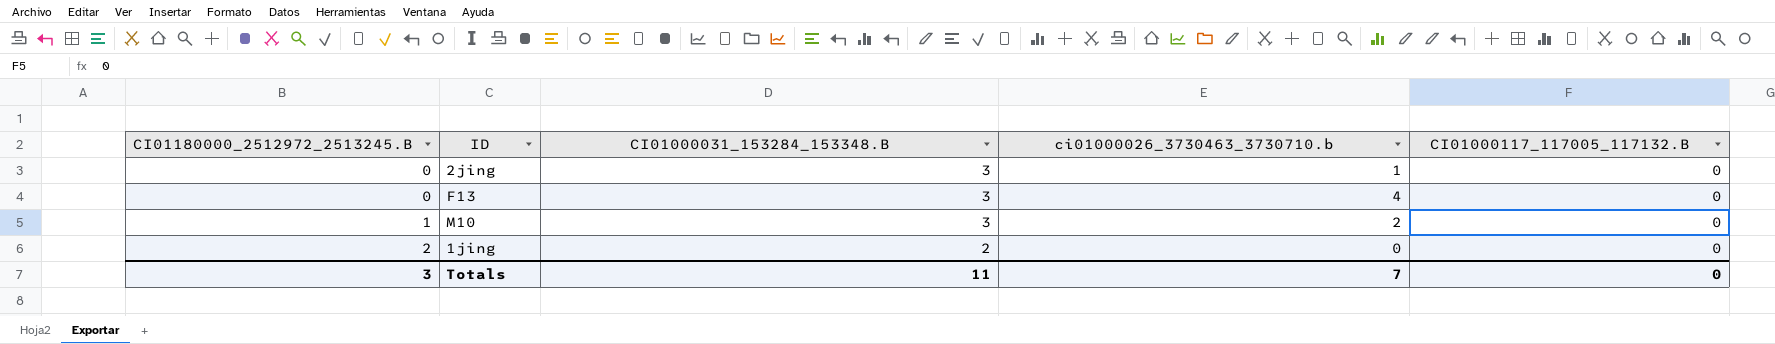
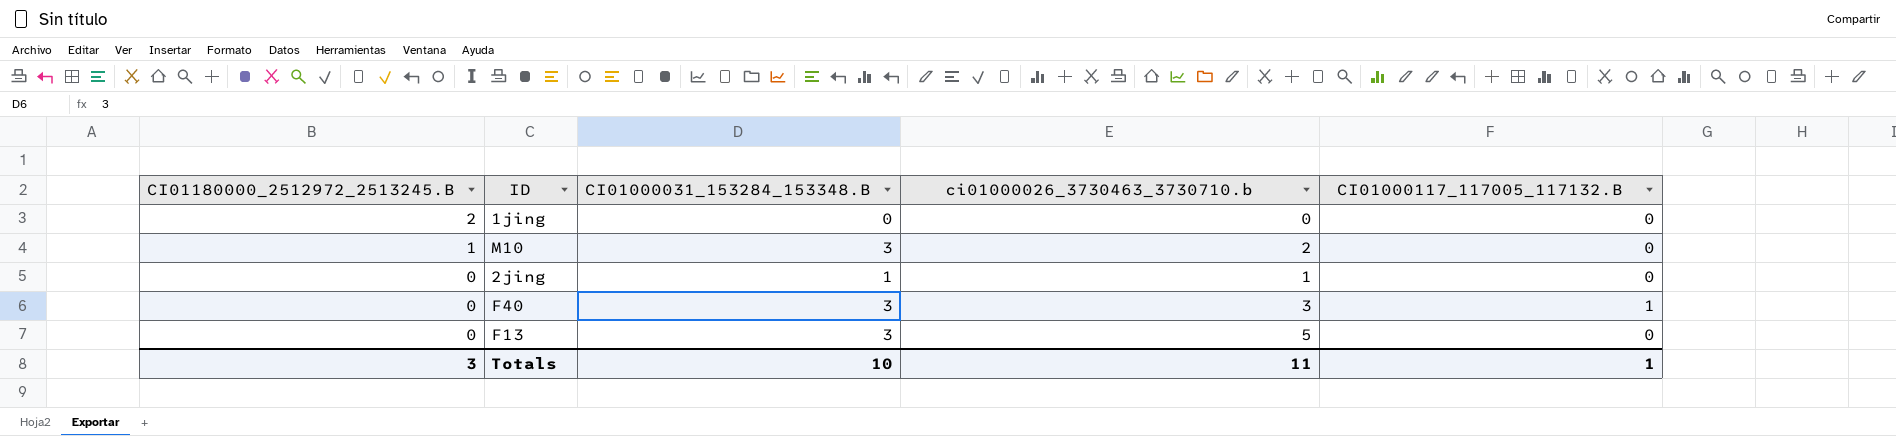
row order: CI01180000_2512972_2513245.B ascending -> CI01180000_2512972_2513245.B descending
1jing | CI01000031_153284_153348.B: 2 -> 0
2jing | CI01000031_153284_153348.B: 3 -> 1
row F40: none -> 0 | 3 | 3 | 1
F13 | ci01000026_3730463_3730710.b: 4 -> 5
Totals | CI01000031_153284_153348.B: 11 -> 10
Totals | ci01000026_3730463_3730710.b: 7 -> 11
Totals | CI01000117_117005_117132.B: 0 -> 1

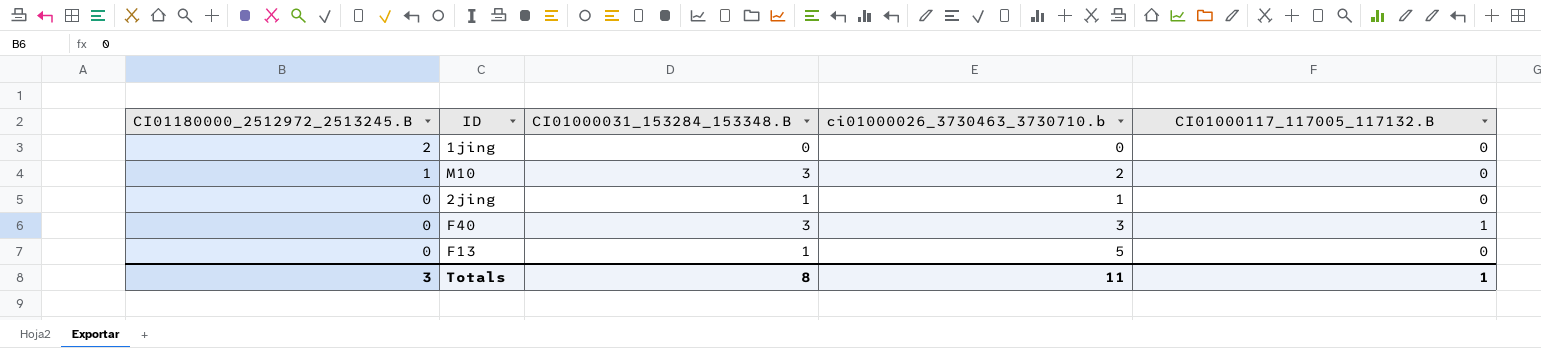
F13 | CI01000031_153284_153348.B: 3 -> 1
Totals | CI01000031_153284_153348.B: 10 -> 8

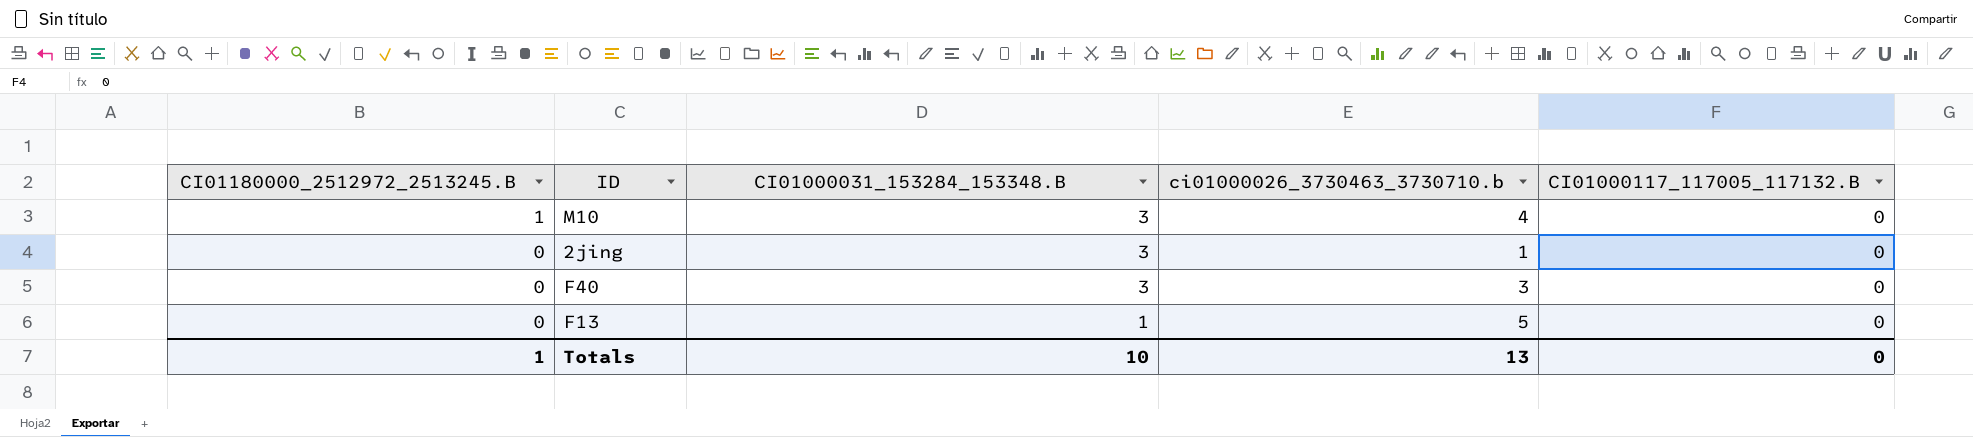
row 1jing: 2 | 0 | 0 | 0 -> none
M10 | ci01000026_3730463_3730710.b: 2 -> 4
2jing | CI01000031_153284_153348.B: 1 -> 3
F40 | CI01000117_117005_117132.B: 1 -> 0
Totals | CI01180000_2512972_2513245.B: 3 -> 1
Totals | CI01000031_153284_153348.B: 8 -> 10
Totals | ci01000026_3730463_3730710.b: 11 -> 13
Totals | CI01000117_117005_117132.B: 1 -> 0

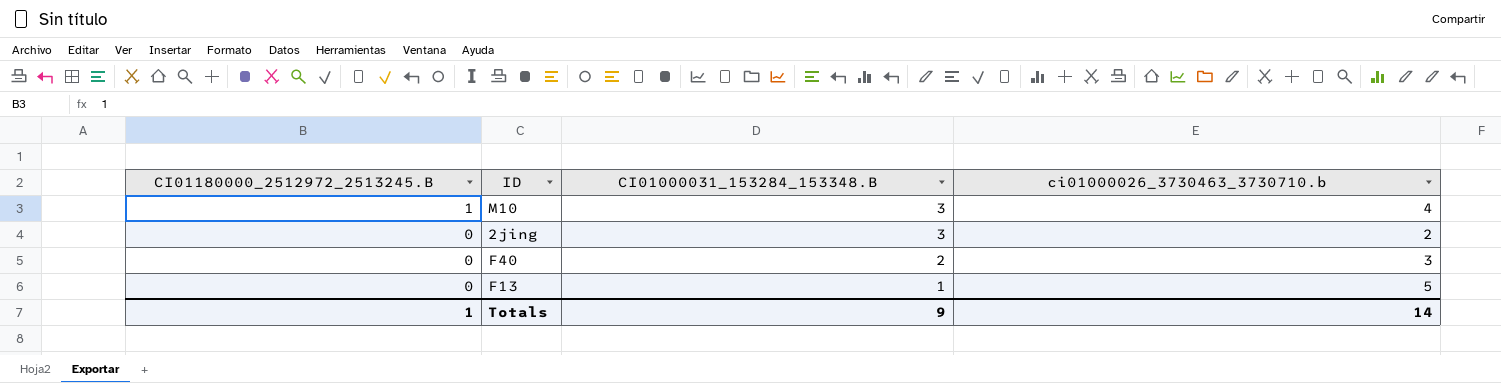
column CI01000117_117005_117132.B | position: 5 -> none
2jing | ci01000026_3730463_3730710.b: 1 -> 2
F40 | CI01000031_153284_153348.B: 3 -> 2
Totals | CI01000031_153284_153348.B: 10 -> 9
Totals | ci01000026_3730463_3730710.b: 13 -> 14

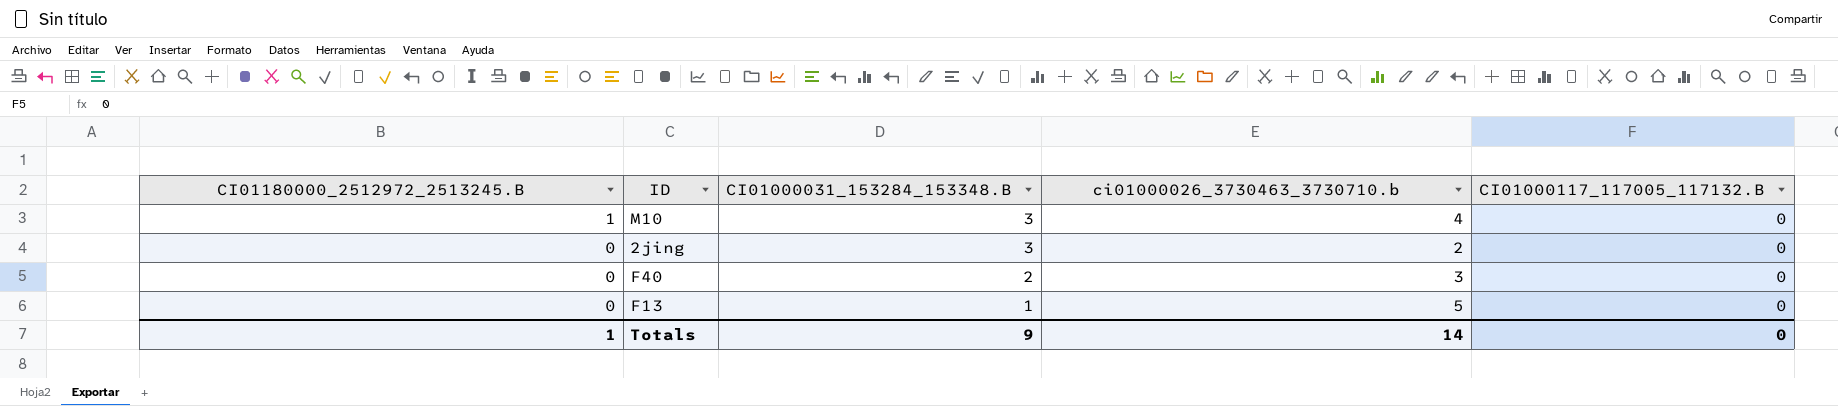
column CI01000117_117005_117132.B | position: none -> 5

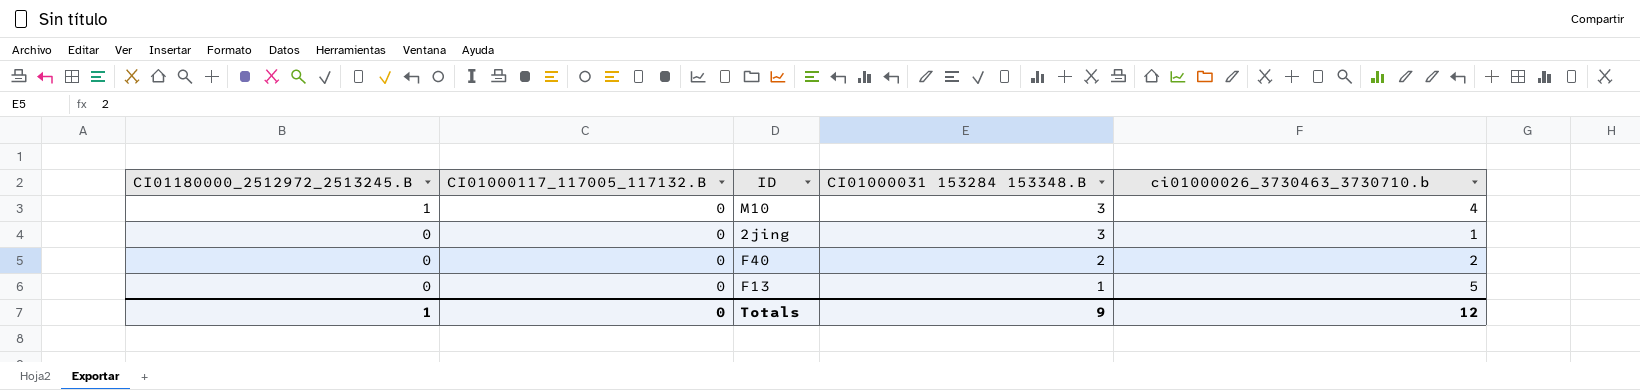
column CI01000117_117005_117132.B | position: 5 -> 2
column name: CI01000031_153284_153348.B -> CI01000031 153284 153348.B
2jing | ci01000026_3730463_3730710.b: 2 -> 1
F40 | ci01000026_3730463_3730710.b: 3 -> 2
Totals | ci01000026_3730463_3730710.b: 14 -> 12

